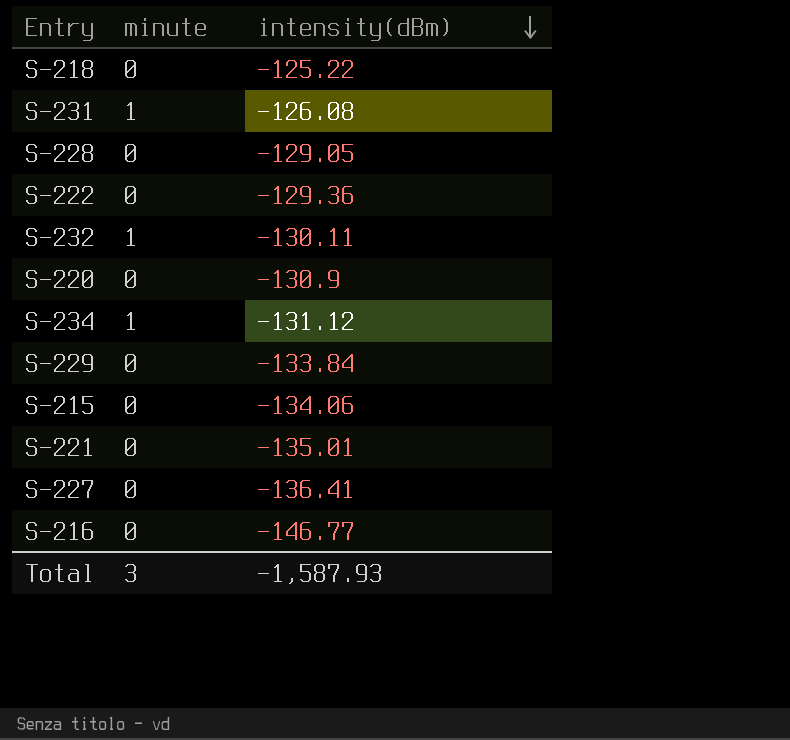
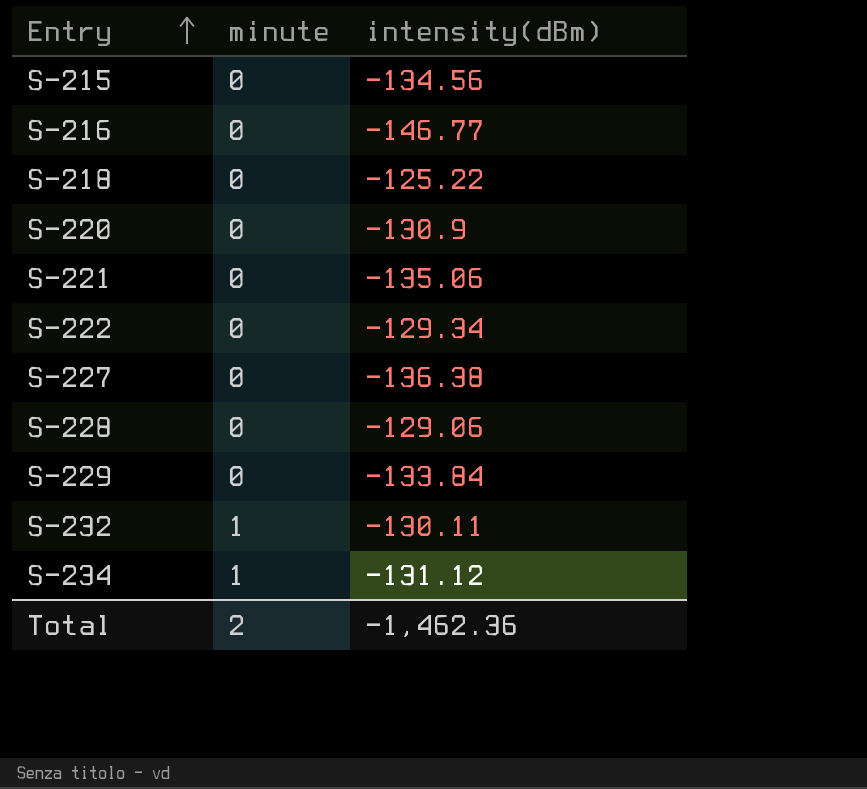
row order: intensity(dBm) descending -> Entry ascending
row S-231: 1 | -126.08 -> none
S-215 | intensity(dBm): -134.06 -> -134.56
S-221 | intensity(dBm): -135.01 -> -135.06
S-222 | intensity(dBm): -129.36 -> -129.34
S-227 | intensity(dBm): -136.41 -> -136.38
S-228 | intensity(dBm): -129.05 -> -129.06
Total | minute: 3 -> 2
Total | intensity(dBm): -1,587.93 -> -1,462.36

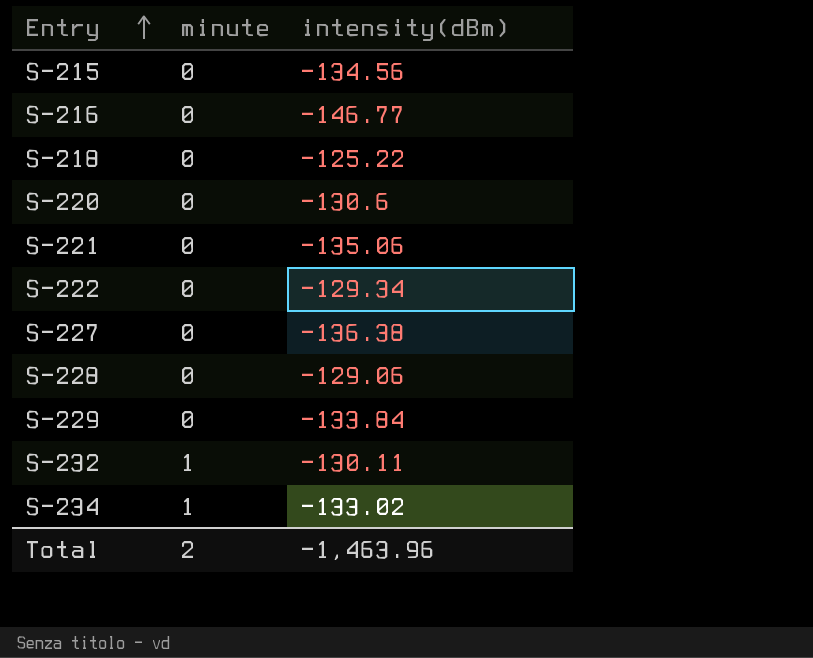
S-220 | intensity(dBm): -130.9 -> -130.6
S-234 | intensity(dBm): -131.12 -> -133.02
Total | intensity(dBm): -1,462.36 -> -1,463.96

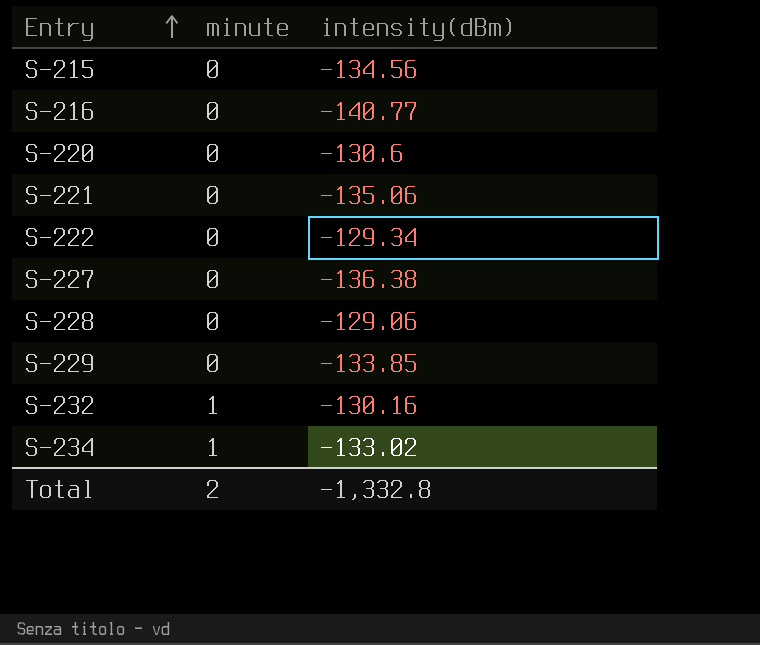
row S-218: 0 | -125.22 -> none
S-216 | intensity(dBm): -146.77 -> -140.77
S-229 | intensity(dBm): -133.84 -> -133.85
S-232 | intensity(dBm): -130.11 -> -130.16
Total | intensity(dBm): -1,463.96 -> -1,332.8

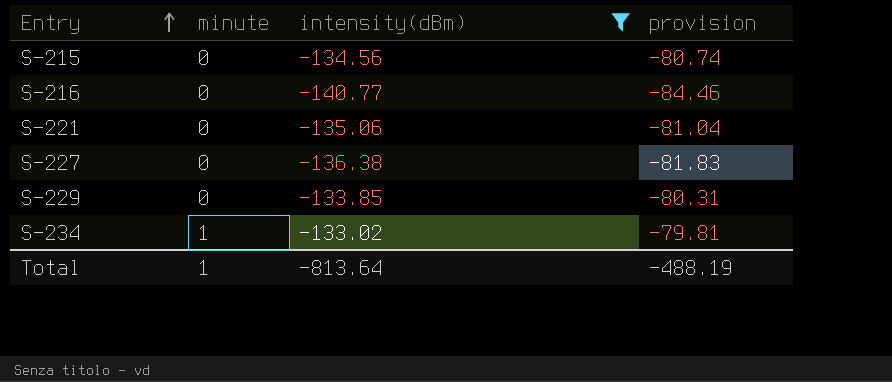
filter: none -> intensity(dBm) <= -133.02
column provision | formula: none -> [intensity(dBm)] * 0.6
Total | minute: 2 -> 1
Total | intensity(dBm): -1,332.8 -> -813.64

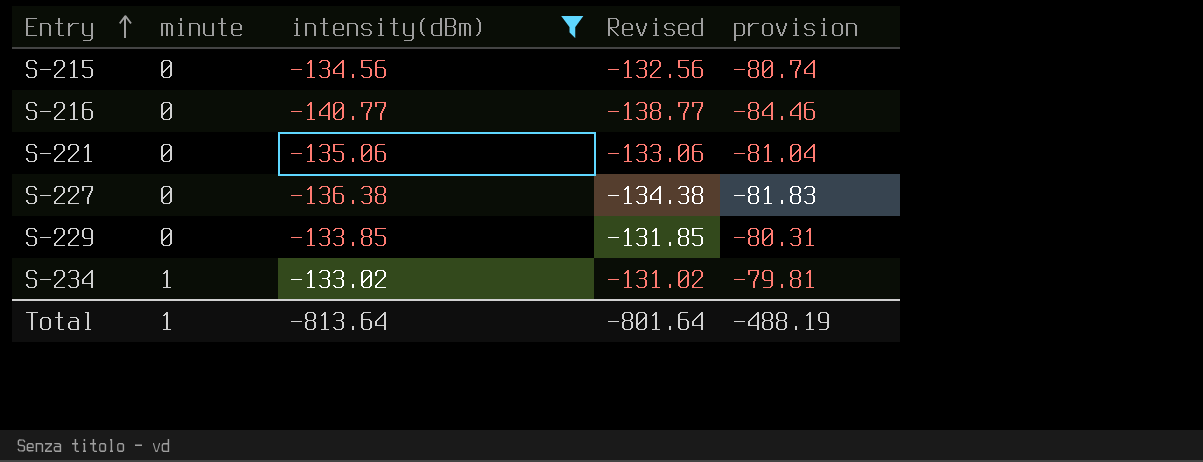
column Revised | formula: none -> [intensity(dBm)] + 2

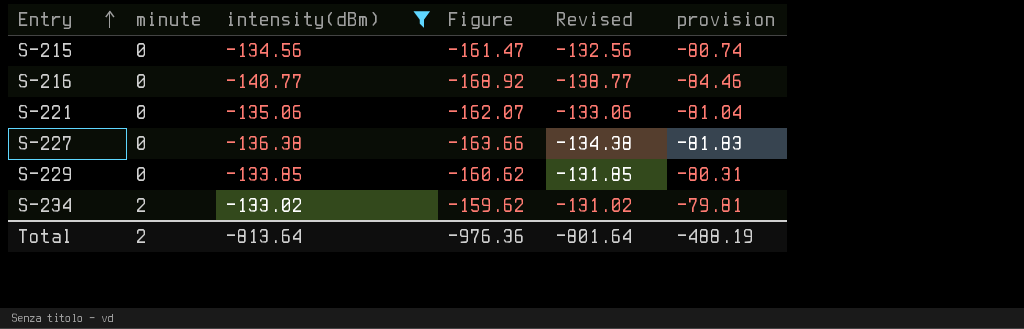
column Figure | formula: none -> [intensity(dBm)] * 1.2
S-234 | minute: 1 -> 2
Total | minute: 1 -> 2

